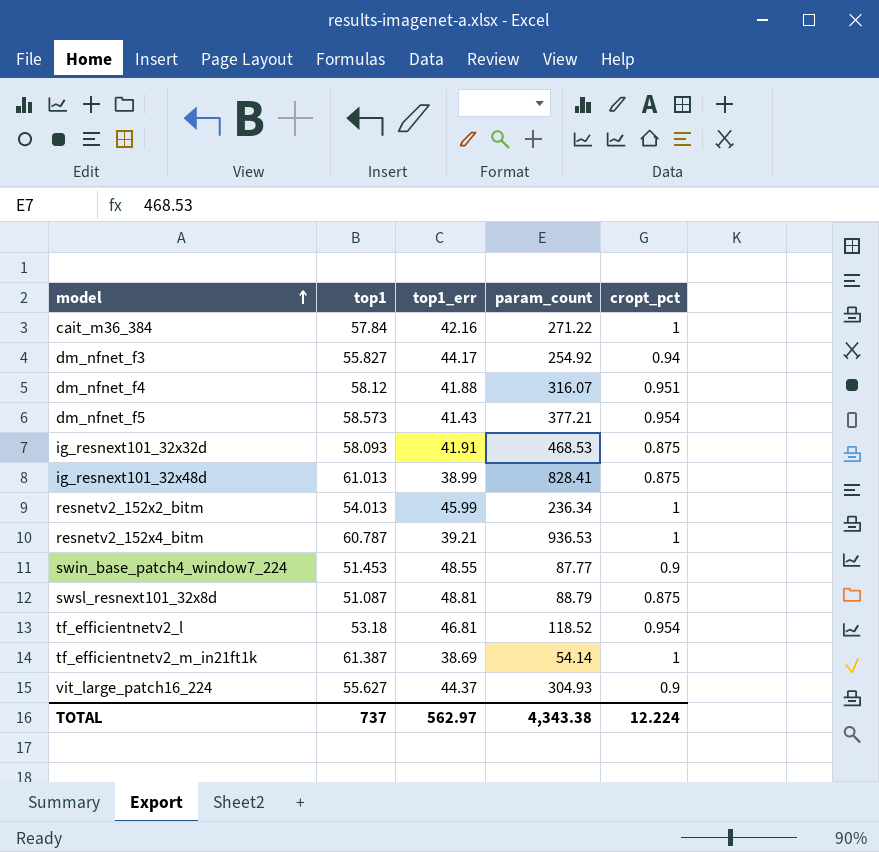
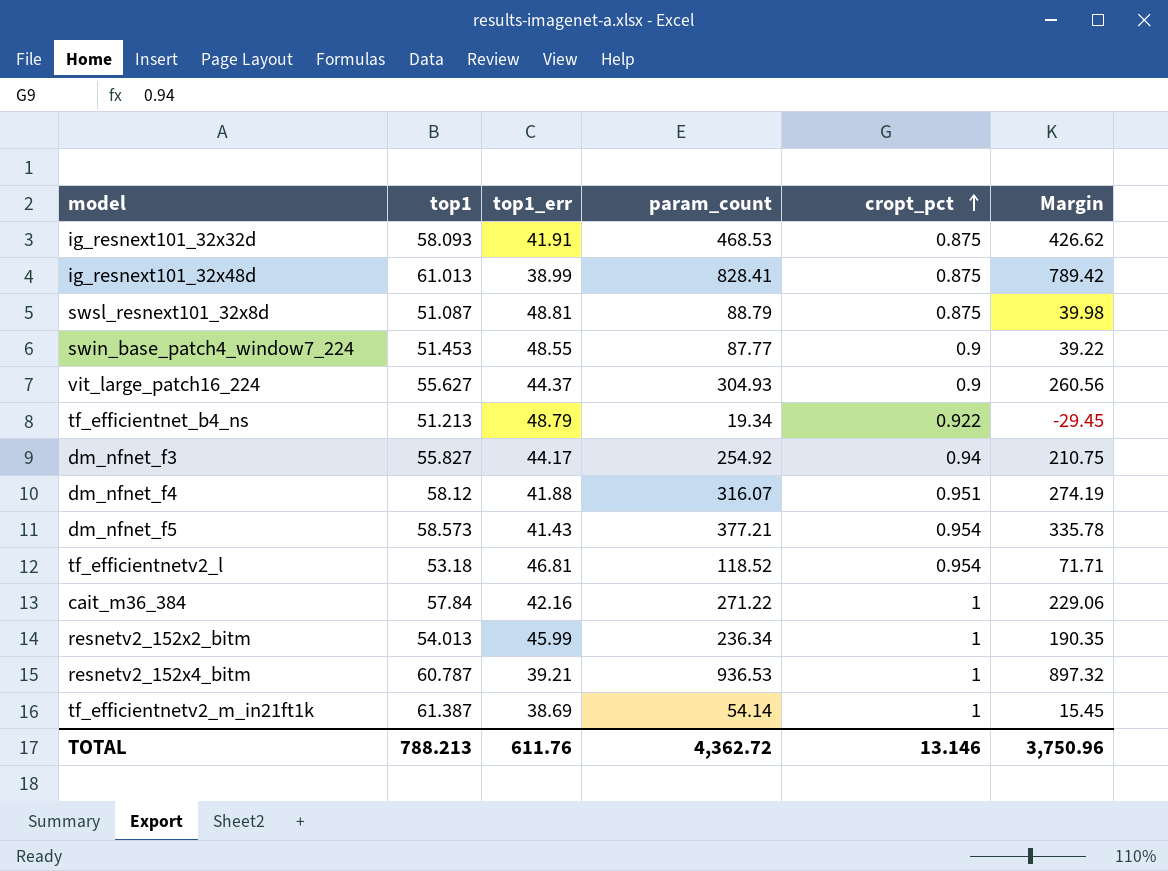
row order: model ascending -> cropt_pct ascending
column Margin | formula: none -> [param_count] - [top1_err]
row tf_efficientnet_b4_ns: none -> 51.213 | 48.79 | 19.34 | 0.922 | -29.45
TOTAL | top1: 737 -> 788.213
TOTAL | top1_err: 562.97 -> 611.76
TOTAL | param_count: 4,343.38 -> 4,362.72
TOTAL | cropt_pct: 12.224 -> 13.146

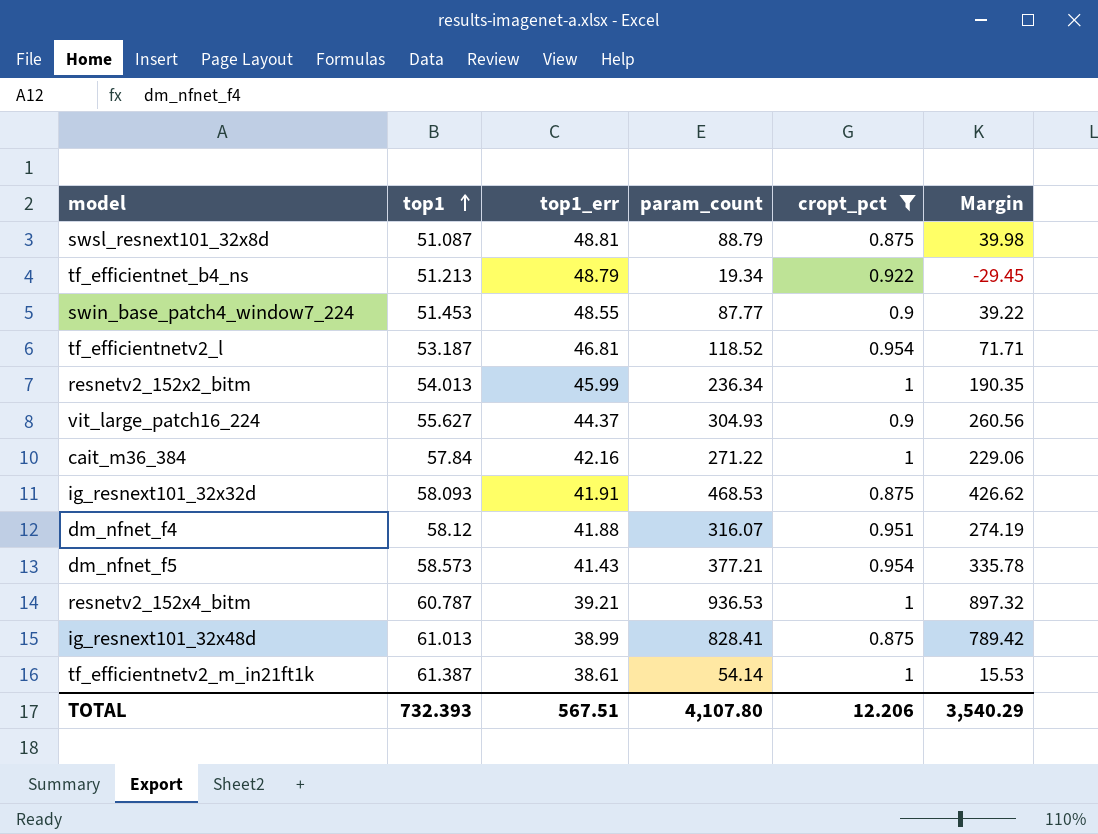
filter: none -> cropt_pct != 0.94
row order: cropt_pct ascending -> top1 ascending
tf_efficientnetv2_l | top1: 53.18 -> 53.187
tf_efficientnetv2_m_in21ft1k | top1_err: 38.69 -> 38.61
tf_efficientnetv2_m_in21ft1k | Margin: 15.45 -> 15.53
TOTAL | top1: 788.213 -> 732.393
TOTAL | top1_err: 611.76 -> 567.51
TOTAL | param_count: 4,362.72 -> 4,107.80
TOTAL | cropt_pct: 13.146 -> 12.206
TOTAL | Margin: 3,750.96 -> 3,540.29

